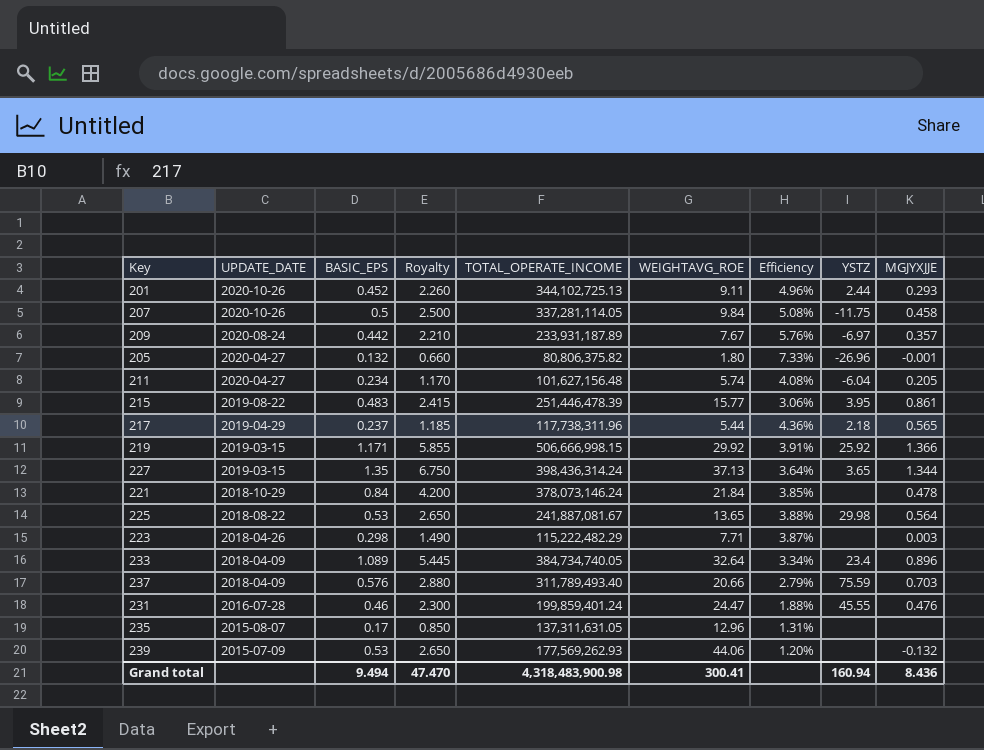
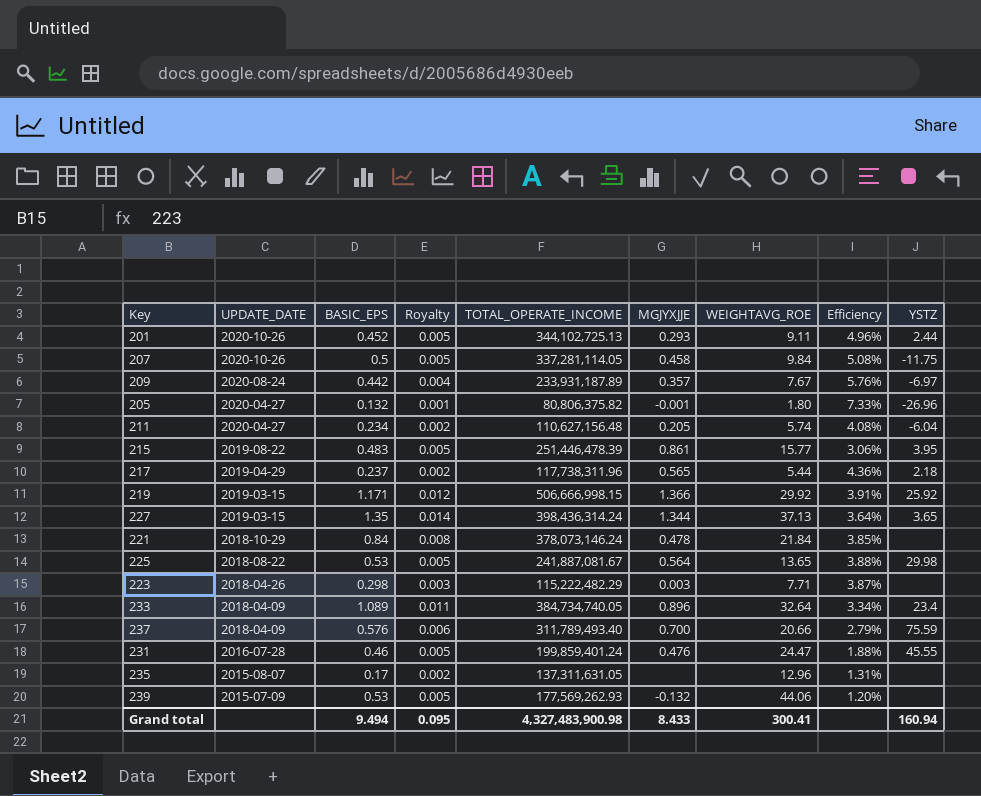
column Royalty | formula: [BASIC_EPS] * 5 -> [BASIC_EPS] * 0.01
column MGJYXJJE | position: 9 -> 6
211 | TOTAL_OPERATE_INCOME: 101,627,156.48 -> 110,627,156.48
237 | MGJYXJJE: 0.703 -> 0.700
Grand total | Royalty: 47.470 -> 0.095
Grand total | TOTAL_OPERATE_INCOME: 4,318,483,900.98 -> 4,327,483,900.98
Grand total | MGJYXJJE: 8.436 -> 8.433

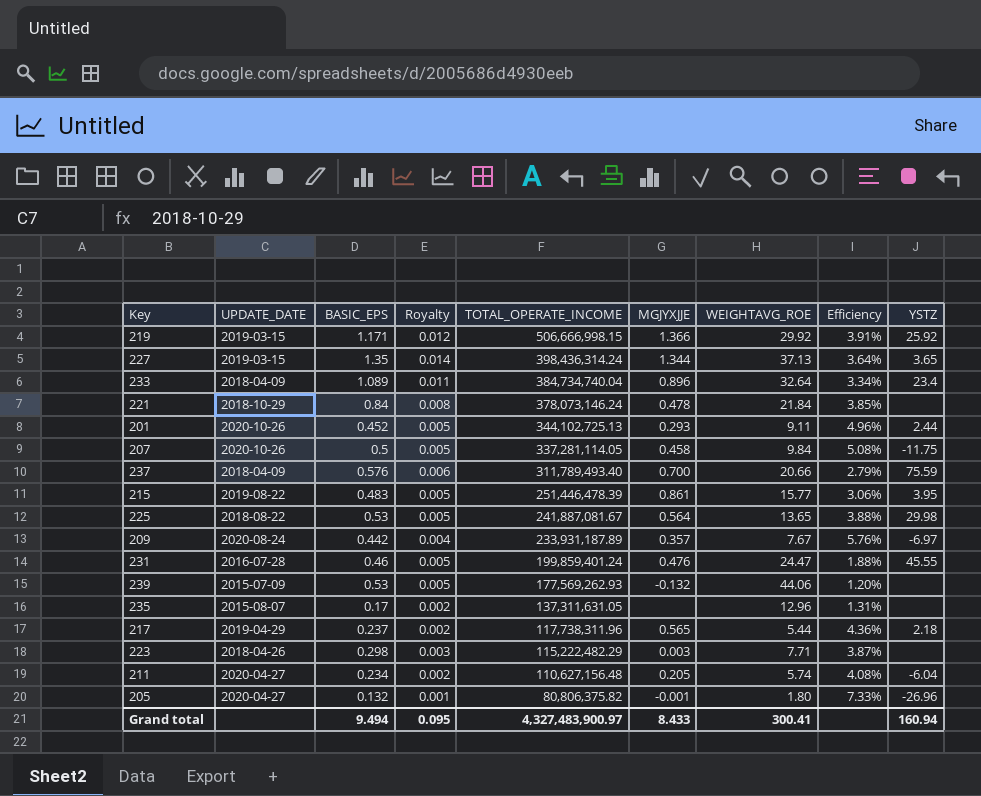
row order: UPDATE_DATE descending -> TOTAL_OPERATE_INCOME descending
233 | TOTAL_OPERATE_INCOME: 384,734,740.05 -> 384,734,740.04
Grand total | TOTAL_OPERATE_INCOME: 4,327,483,900.98 -> 4,327,483,900.97

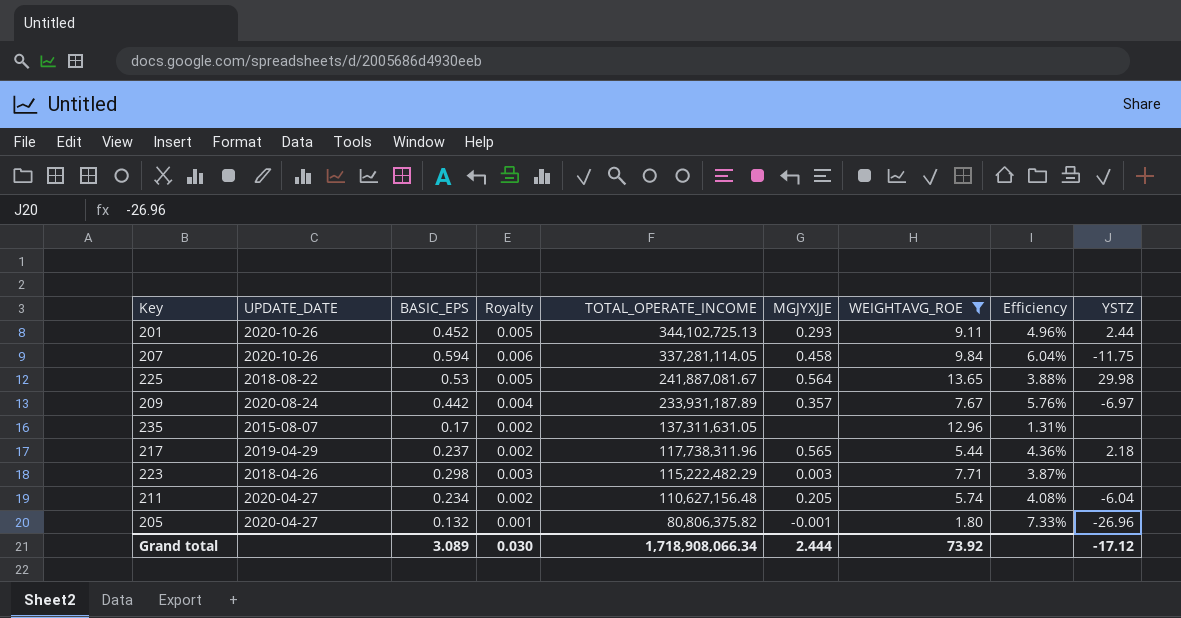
filter: none -> WEIGHTAVG_ROE <= 13.65
207 | BASIC_EPS: 0.5 -> 0.594
207 | Royalty: 0.005 -> 0.006
207 | Efficiency: 5.08% -> 6.04%
Grand total | BASIC_EPS: 9.494 -> 3.089
Grand total | Royalty: 0.095 -> 0.030
Grand total | TOTAL_OPERATE_INCOME: 4,327,483,900.97 -> 1,718,908,066.34
Grand total | MGJYXJJE: 8.433 -> 2.444
Grand total | WEIGHTAVG_ROE: 300.41 -> 73.92
Grand total | YSTZ: 160.94 -> -17.12

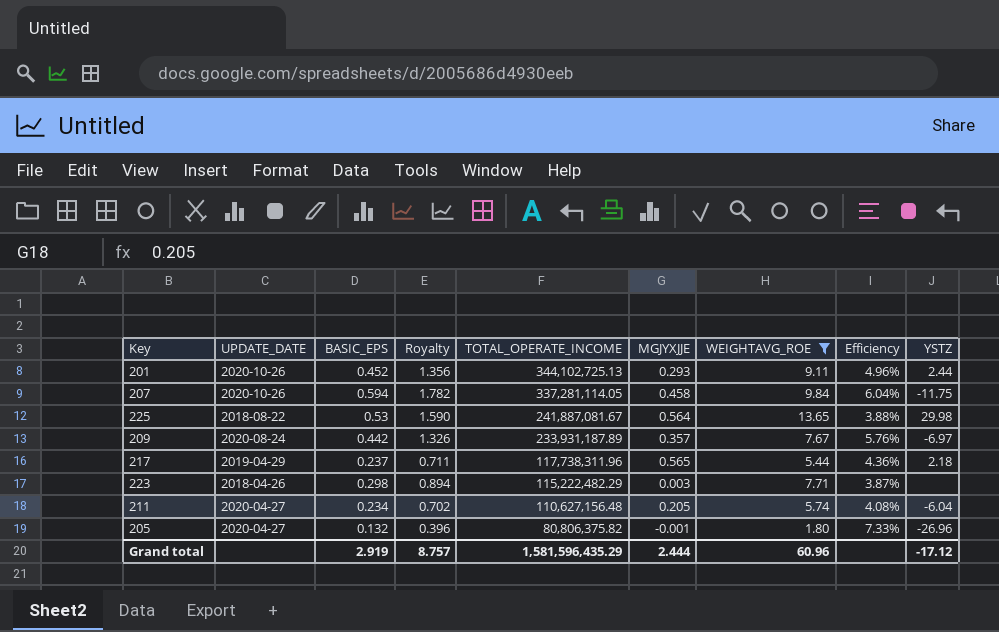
column Royalty | formula: [BASIC_EPS] * 0.01 -> [BASIC_EPS] * 3
row 235: 2015-08-07 | 0.17 | 0.002 | 137,311,631.05 | none | 12.96 | 1.31% | none -> none
Grand total | BASIC_EPS: 3.089 -> 2.919
Grand total | Royalty: 0.030 -> 8.757
Grand total | TOTAL_OPERATE_INCOME: 1,718,908,066.34 -> 1,581,596,435.29
Grand total | WEIGHTAVG_ROE: 73.92 -> 60.96

